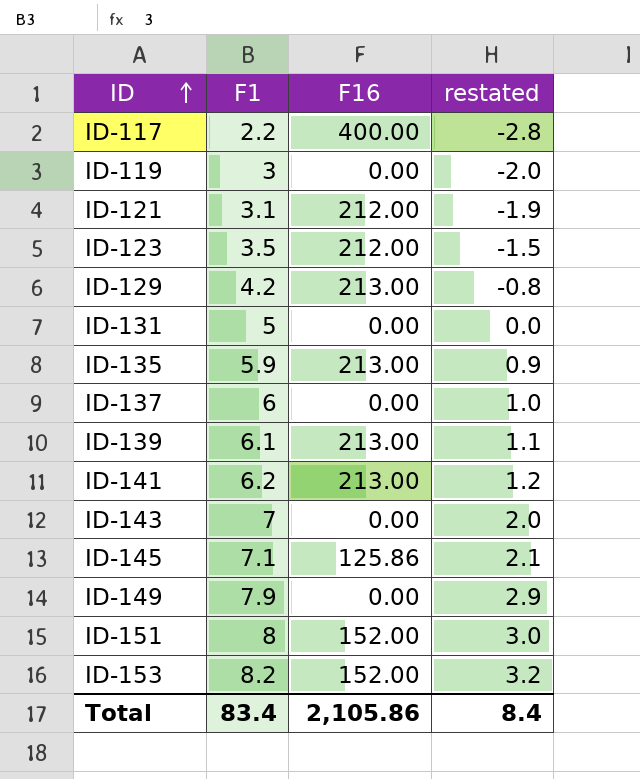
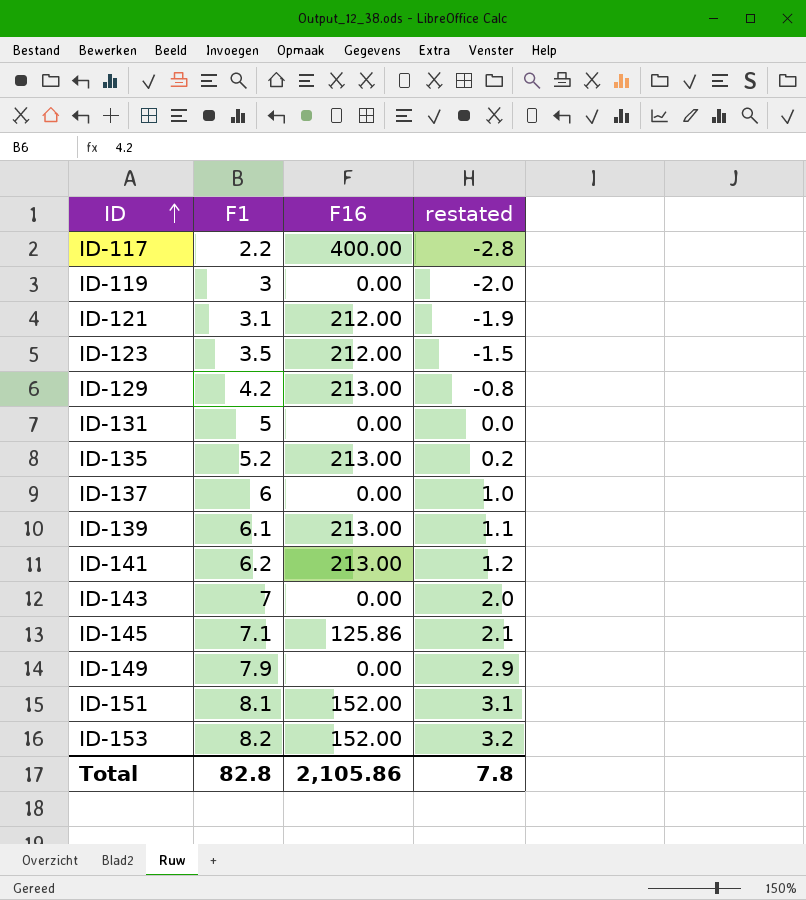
ID-135 | F1: 5.9 -> 5.2
ID-135 | restated: 0.9 -> 0.2
ID-151 | F1: 8 -> 8.1
ID-151 | restated: 3.0 -> 3.1
Total | F1: 83.4 -> 82.8
Total | restated: 8.4 -> 7.8

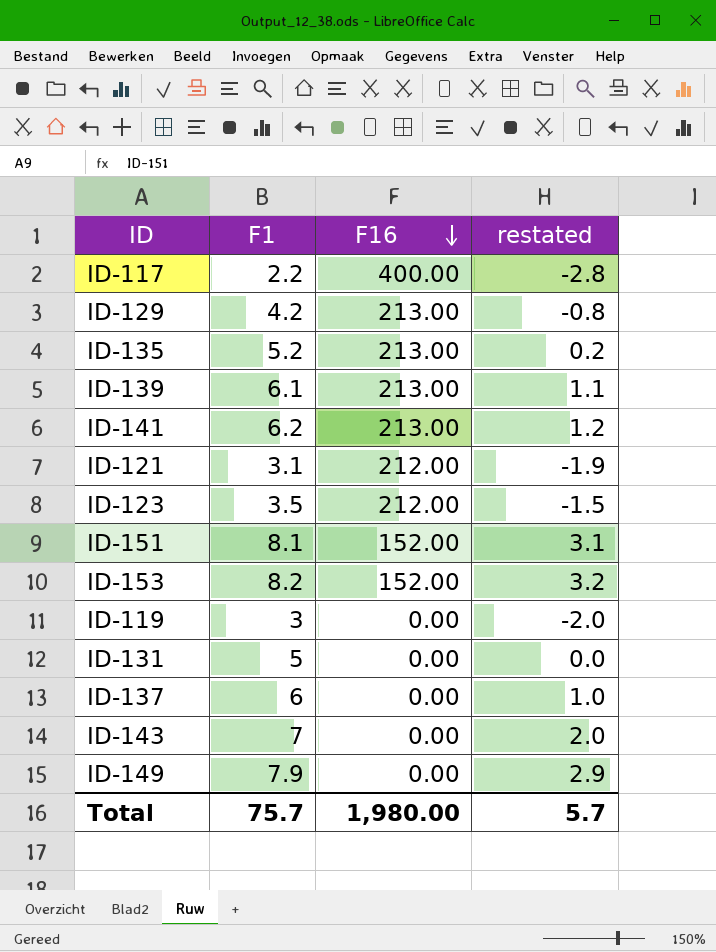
row order: ID ascending -> F16 descending
row ID-145: 7.1 | 125.86 | 2.1 -> none
Total | F1: 82.8 -> 75.7
Total | F16: 2,105.86 -> 1,980.00
Total | restated: 7.8 -> 5.7

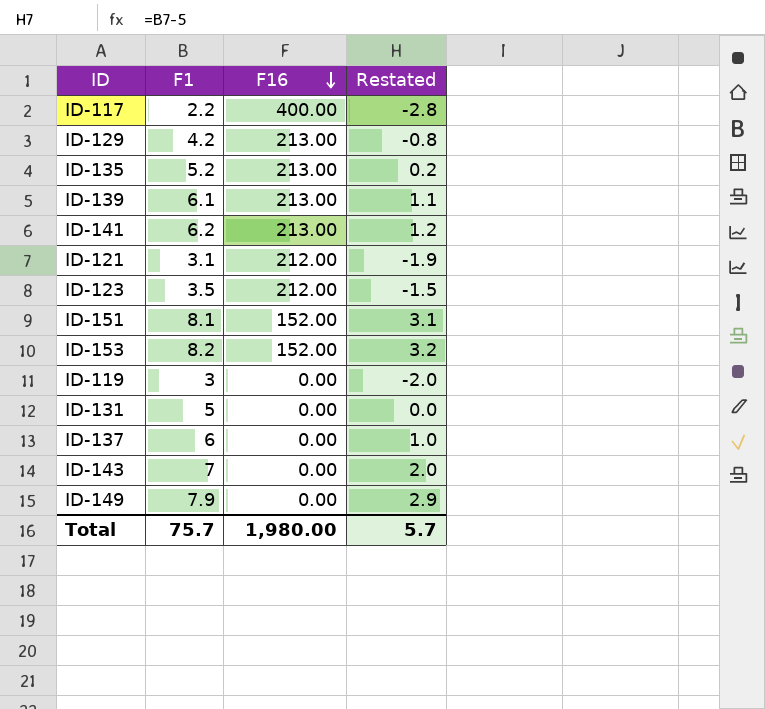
column name: restated -> Restated

